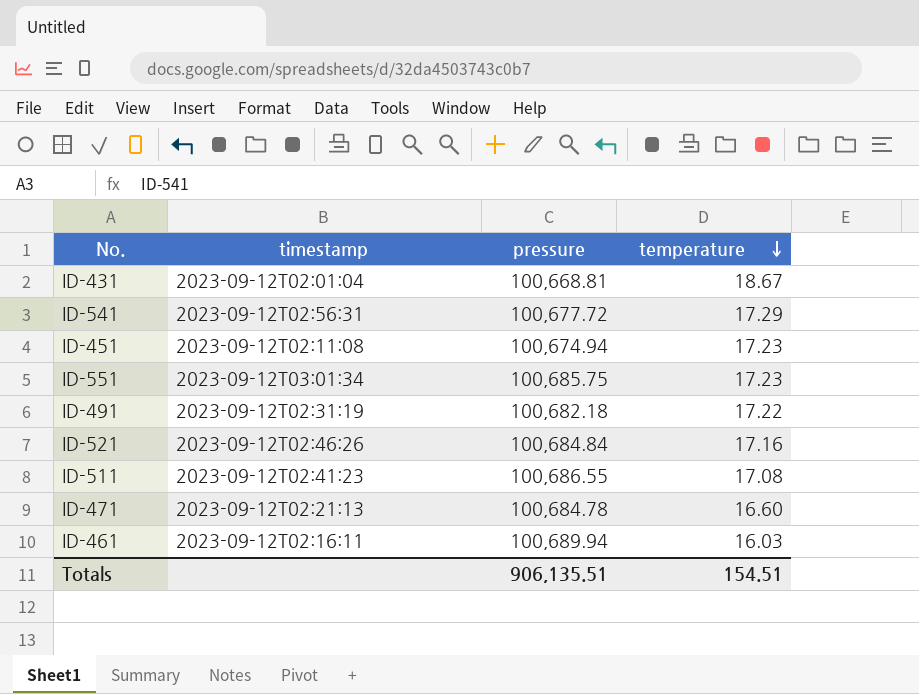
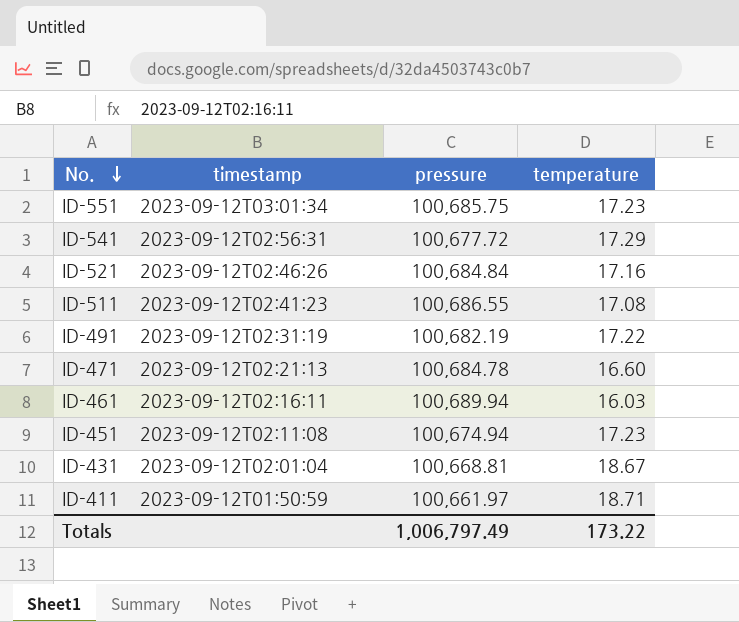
row order: temperature descending -> No. descending
ID-491 | pressure: 100,682.18 -> 100,682.19
row ID-411: none -> 2023-09-12T01:50:59 | 100,661.97 | 18.71
Totals | pressure: 906,135.51 -> 1,006,797.49
Totals | temperature: 154.51 -> 173.22

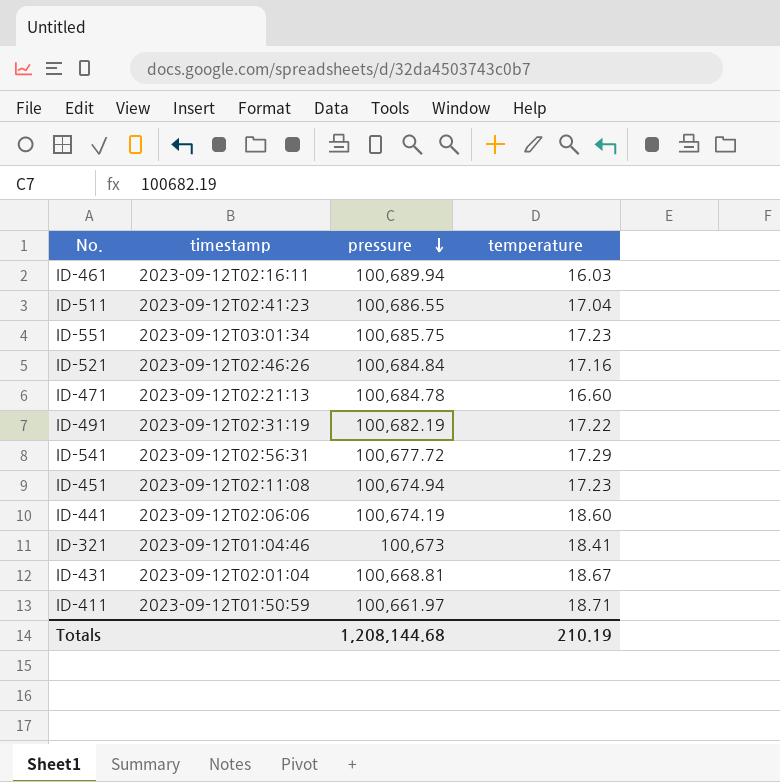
row order: No. descending -> pressure descending
ID-511 | temperature: 17.08 -> 17.04
row ID-441: none -> 2023-09-12T02:06:06 | 100,674.19 | 18.60
row ID-321: none -> 2023-09-12T01:04:46 | 100,673 | 18.41
Totals | pressure: 1,006,797.49 -> 1,208,144.68
Totals | temperature: 173.22 -> 210.19

